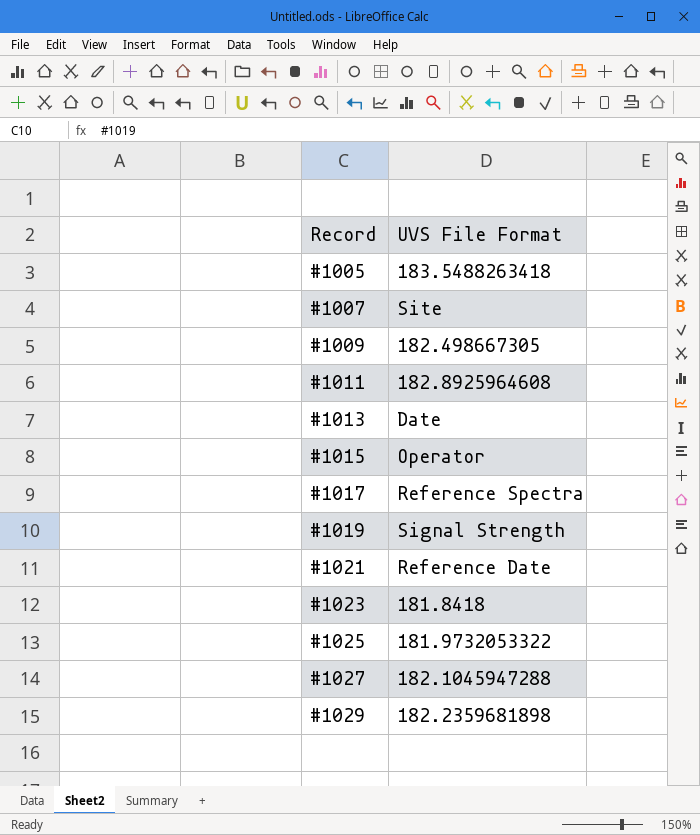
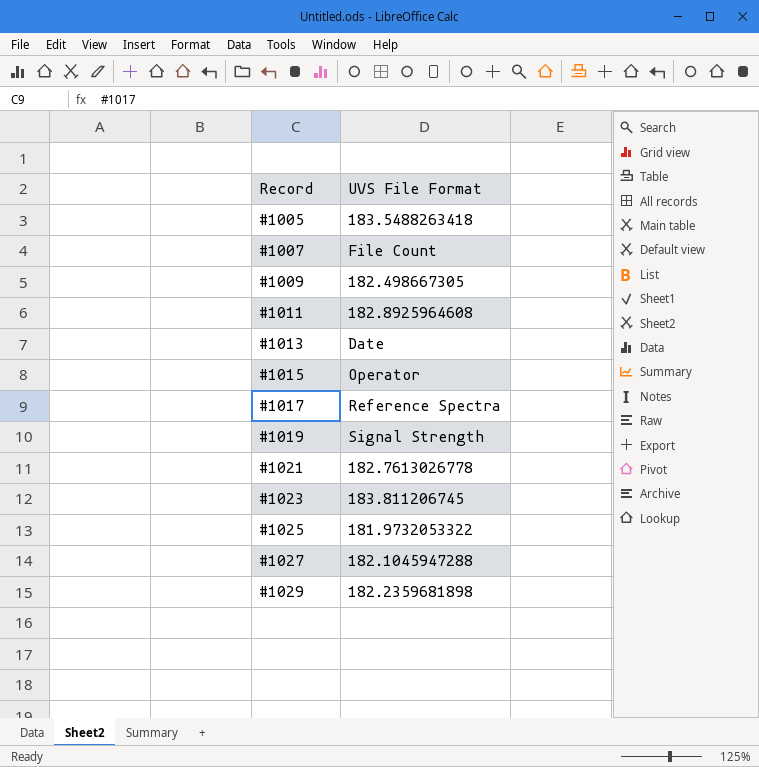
#1007 | UVS File Format: Site -> File Count
#1021 | UVS File Format: Reference Date -> 182.7613026778
#1023 | UVS File Format: 181.8418 -> 183.811206745

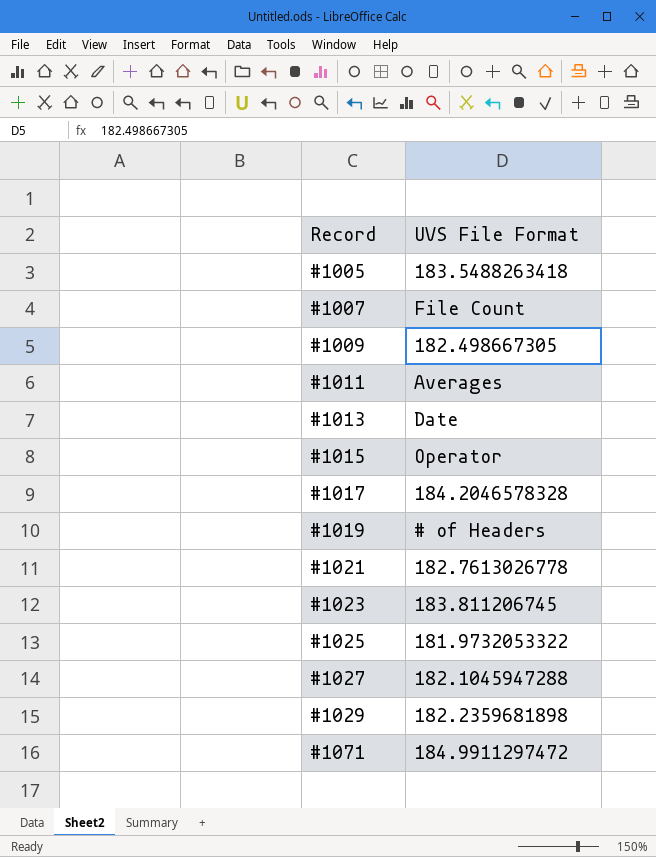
#1011 | UVS File Format: 182.8925964608 -> Averages
#1017 | UVS File Format: Reference Spectra -> 184.2046578328
#1019 | UVS File Format: Signal Strength -> # of Headers
row #1071: none -> 184.9911297472

